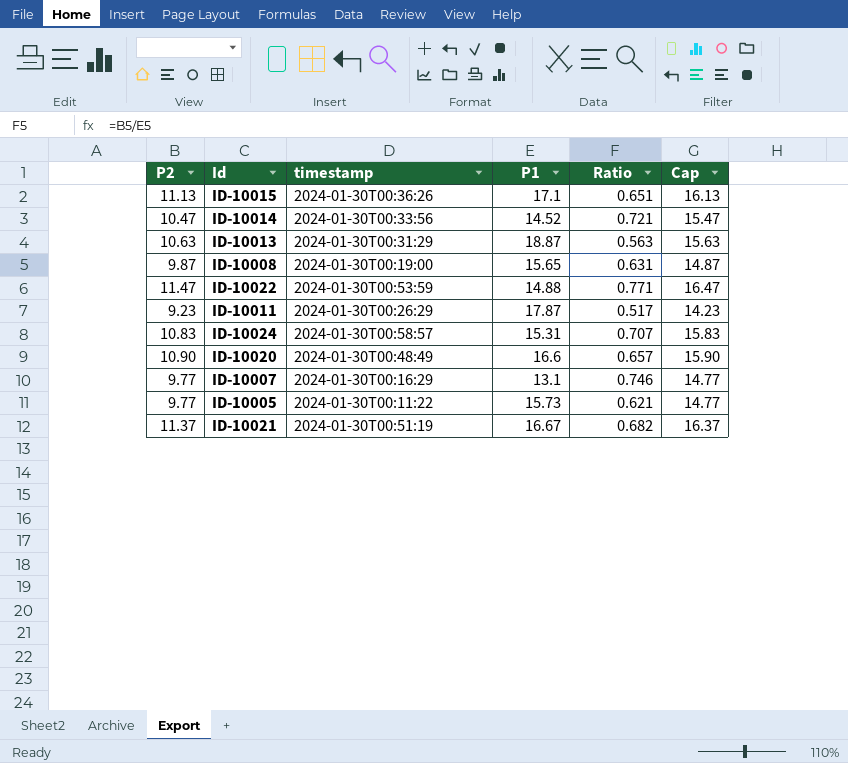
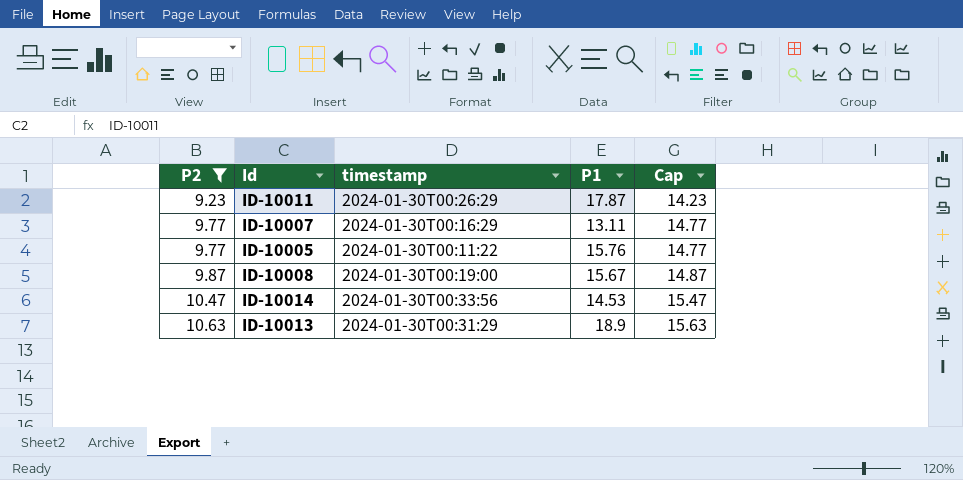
filter: none -> P2 <= 10.63
row order: none -> P2 ascending
column Ratio | formula: [P2] / [P1] -> none
ID-10007 | P1: 13.1 -> 13.11
ID-10005 | P1: 15.73 -> 15.76
ID-10008 | P1: 15.65 -> 15.67
ID-10014 | P1: 14.52 -> 14.53
ID-10013 | P1: 18.87 -> 18.9

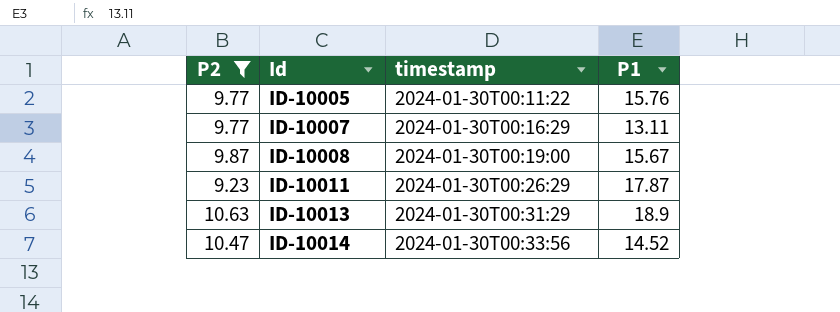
row order: P2 ascending -> Id ascending
column Cap | formula: [P2] + 5 -> none
ID-10014 | P1: 14.53 -> 14.52

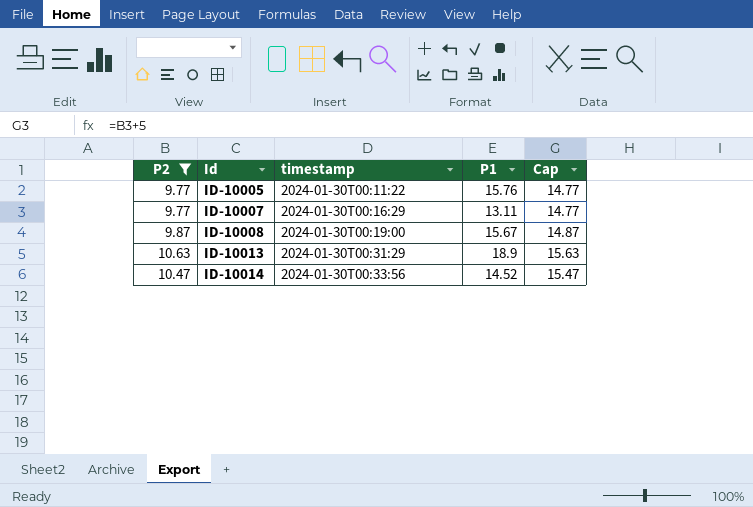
column Cap | formula: none -> [P2] + 5
row ID-10011: 9.23 | 2024-01-30T00:26:29 | 17.87 -> none

